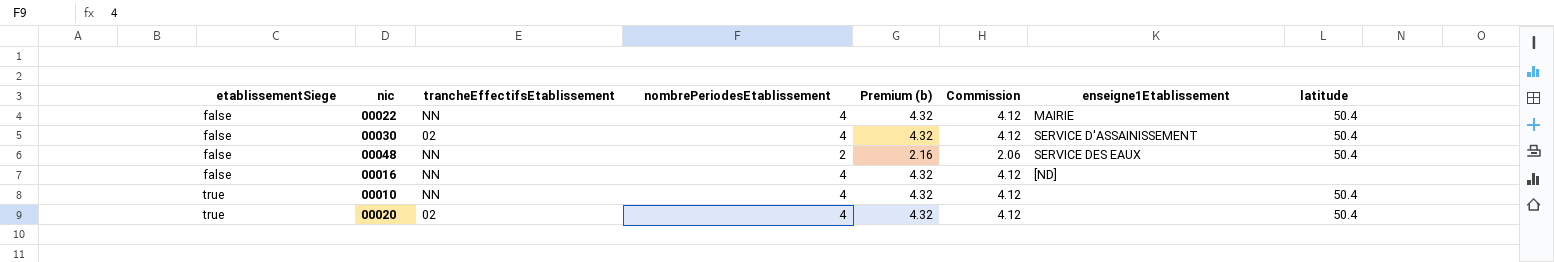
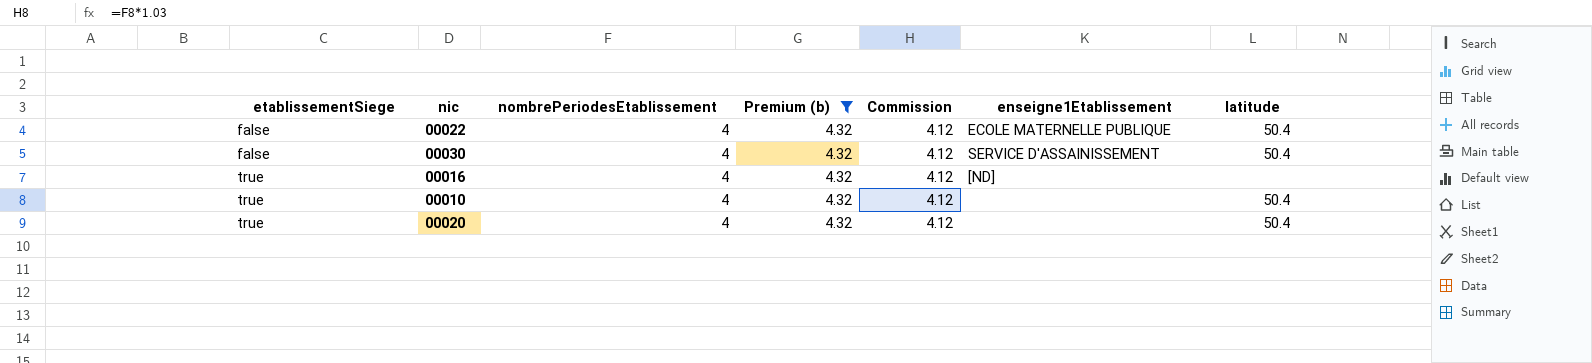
filter: none -> Premium (b) = 4.32
column trancheEffectifsEtablissement | position: 3 -> none
00022 | enseigne1Etablissement: MAIRIE -> ECOLE MATERNELLE PUBLIQUE
00016 | etablissementSiege: false -> true

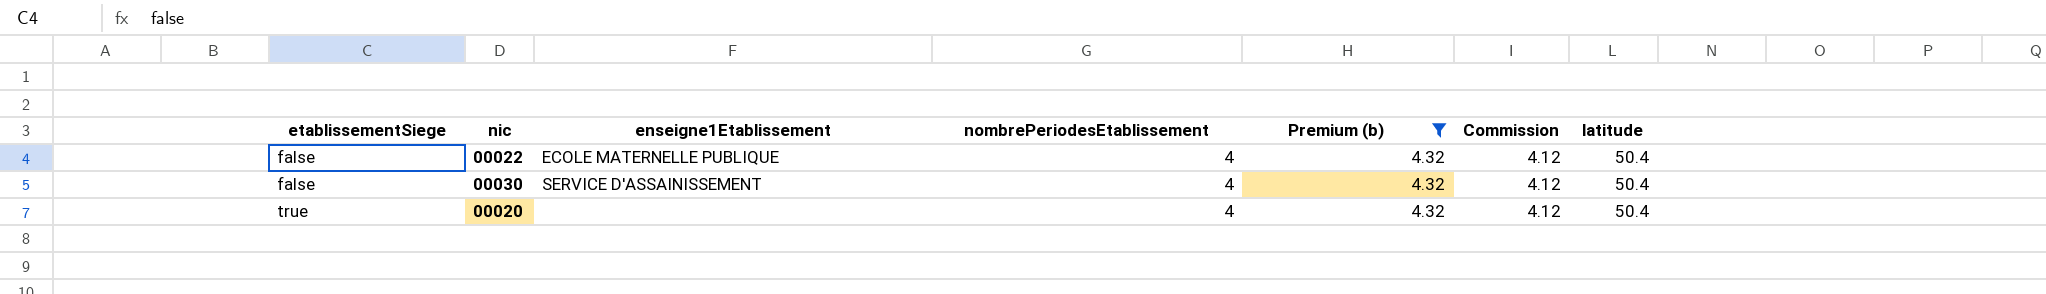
column enseigne1Etablissement | position: 6 -> 3
row 00016: true | 4 | 4.32 | 4.12 | [ND] | none -> none
row 00010: true | 4 | 4.32 | 4.12 | none | 50.4 -> none

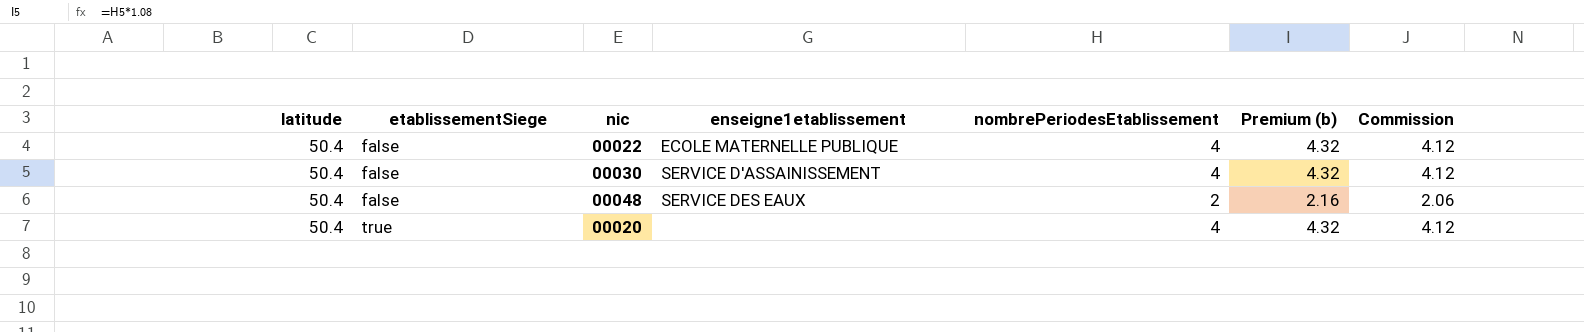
filter: Premium (b) = 4.32 -> none
column latitude | position: 7 -> 1
column name: enseigne1Etablissement -> enseigne1etablissement

